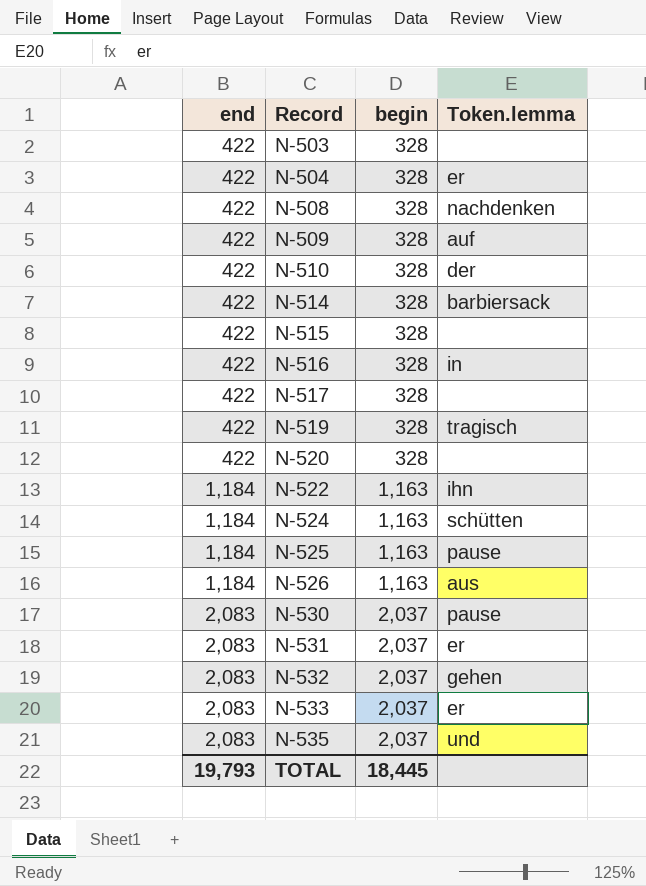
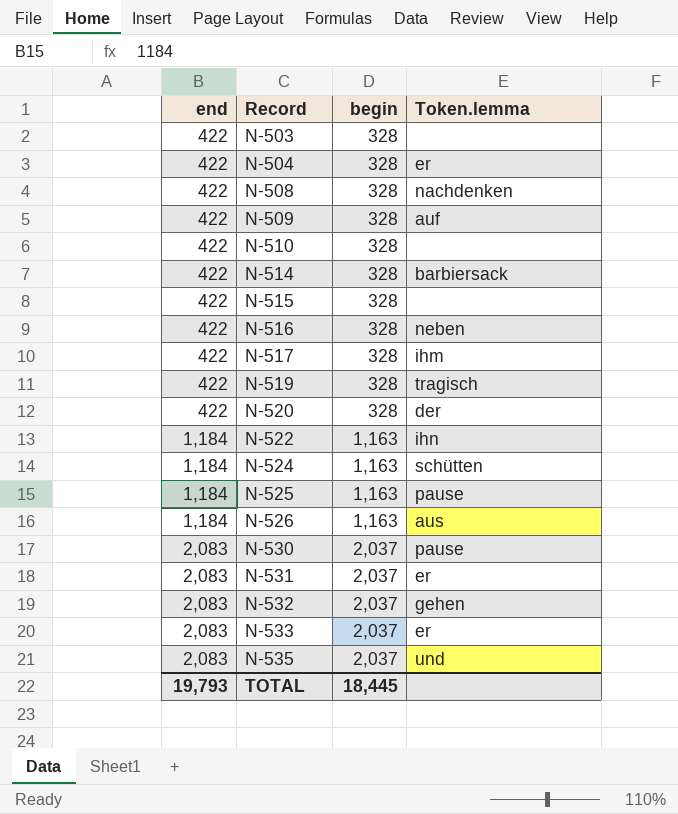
N-510 | Token.lemma: der -> none
N-516 | Token.lemma: in -> neben
N-517 | Token.lemma: none -> ihm
N-520 | Token.lemma: none -> der

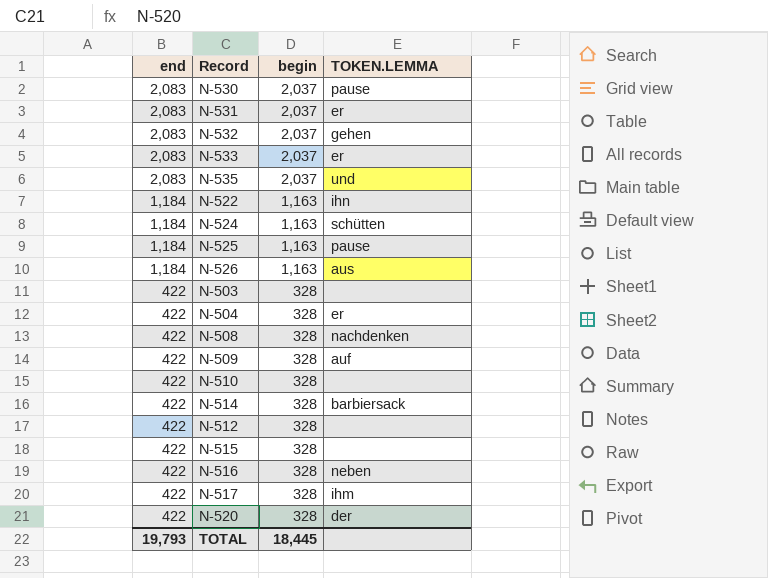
row order: end ascending -> end descending
column name: Token.lemma -> TOKEN.LEMMA
row N-519: 422 | 328 | tragisch -> none
row N-512: none -> 422 | 328 | none

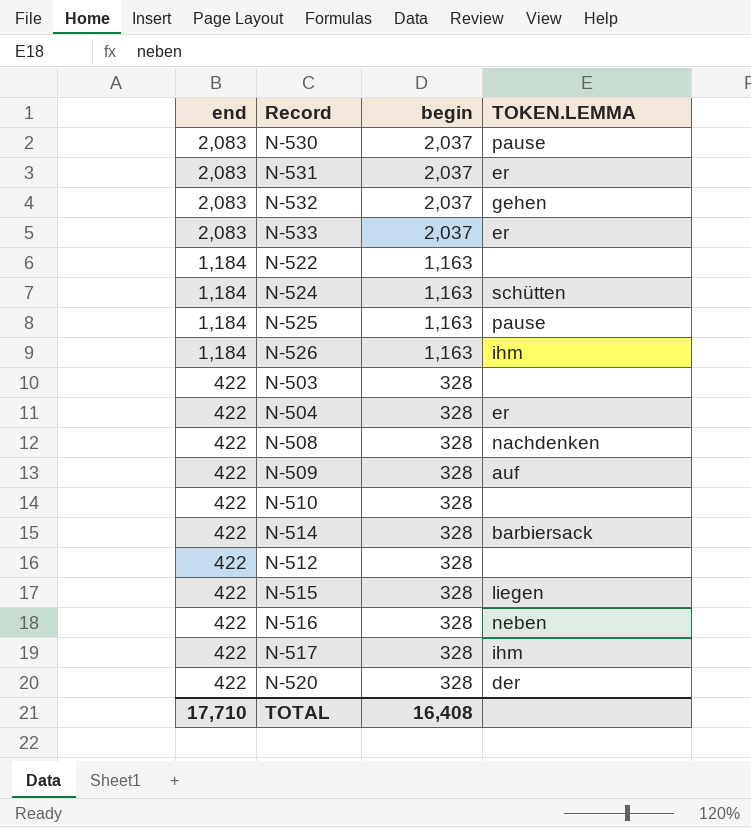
row N-535: 2,083 | 2,037 | und -> none
N-522 | TOKEN.LEMMA: ihn -> none
N-526 | TOKEN.LEMMA: aus -> ihm
N-515 | TOKEN.LEMMA: none -> liegen
TOTAL | end: 19,793 -> 17,710
TOTAL | begin: 18,445 -> 16,408

